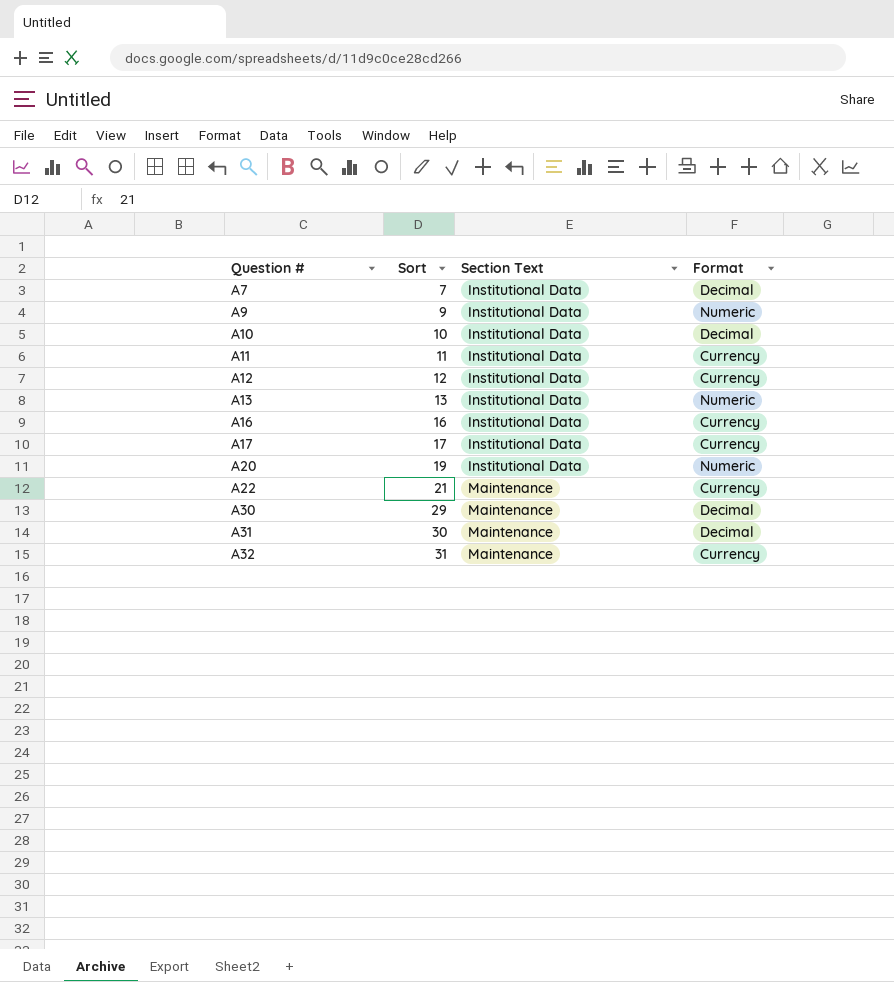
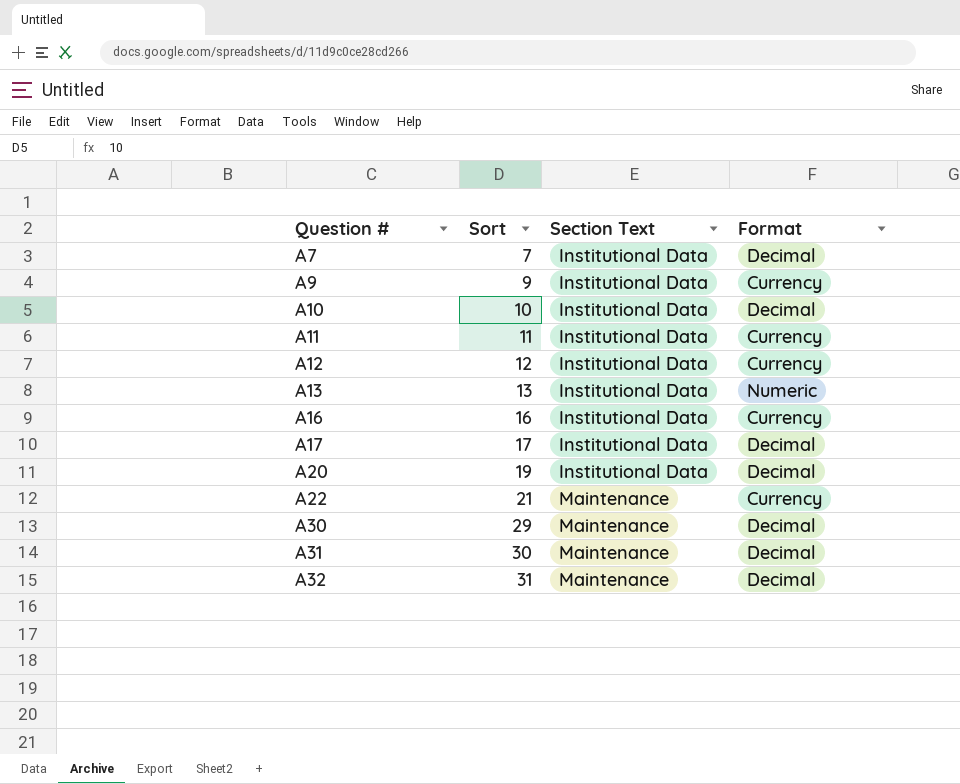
A9 | Format: Numeric -> Currency
A17 | Format: Currency -> Decimal
A20 | Format: Numeric -> Decimal
A32 | Format: Currency -> Decimal

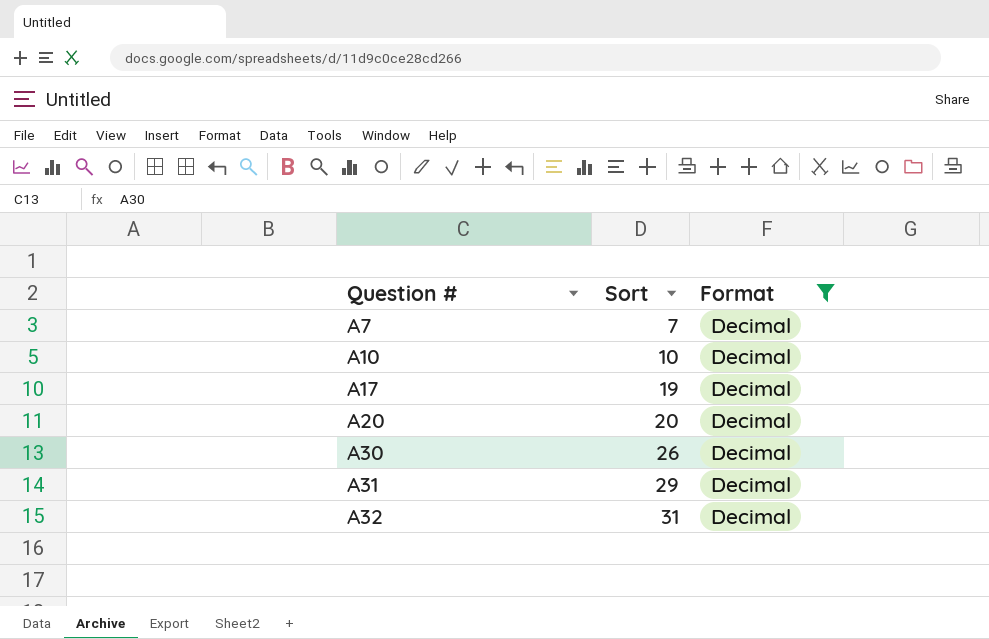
filter: none -> Format = Decimal
column Section Text | position: 3 -> none
A17 | Sort: 17 -> 19
A20 | Sort: 19 -> 20
A30 | Sort: 29 -> 26
A31 | Sort: 30 -> 29

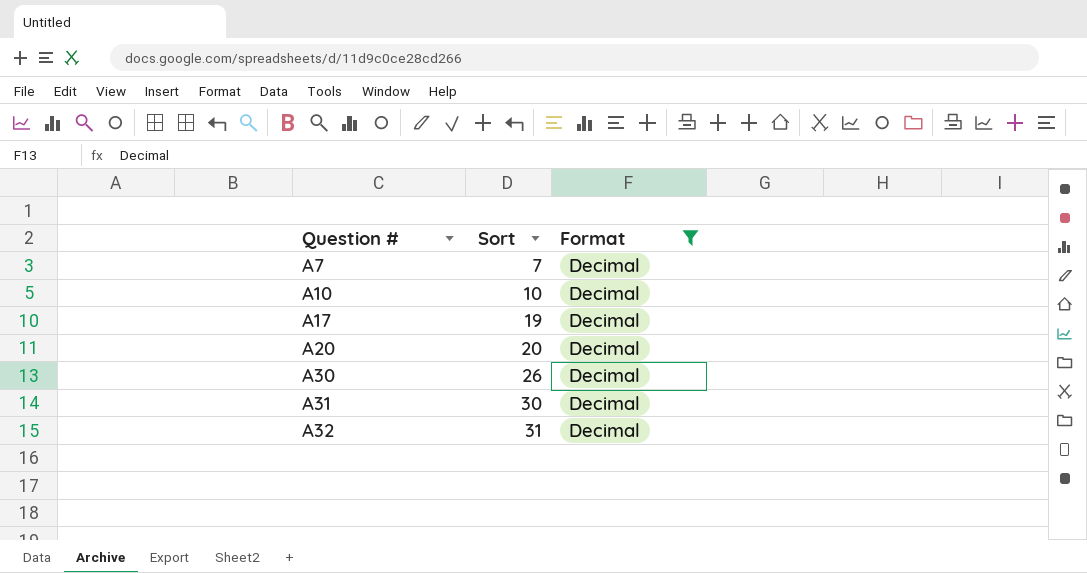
A31 | Sort: 29 -> 30

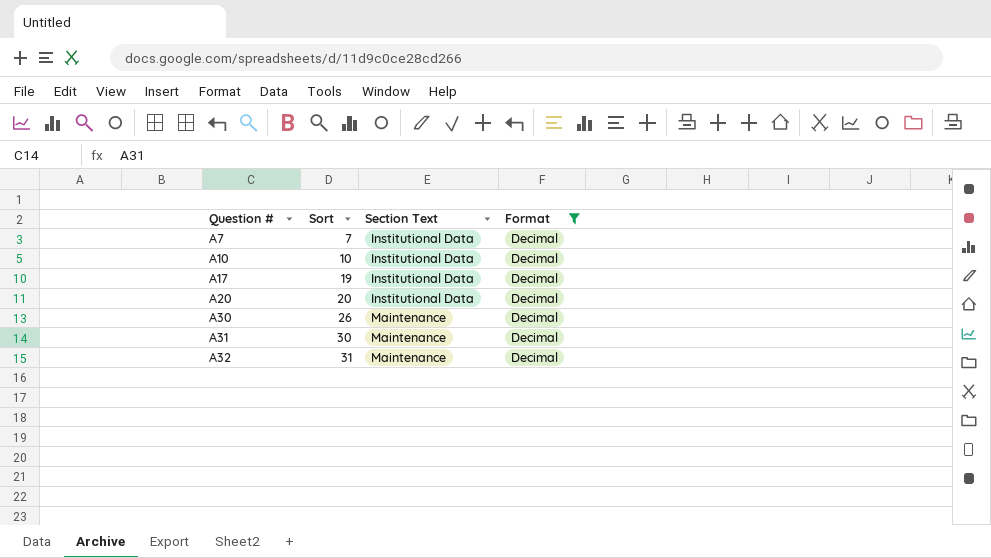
column Section Text | position: none -> 3

